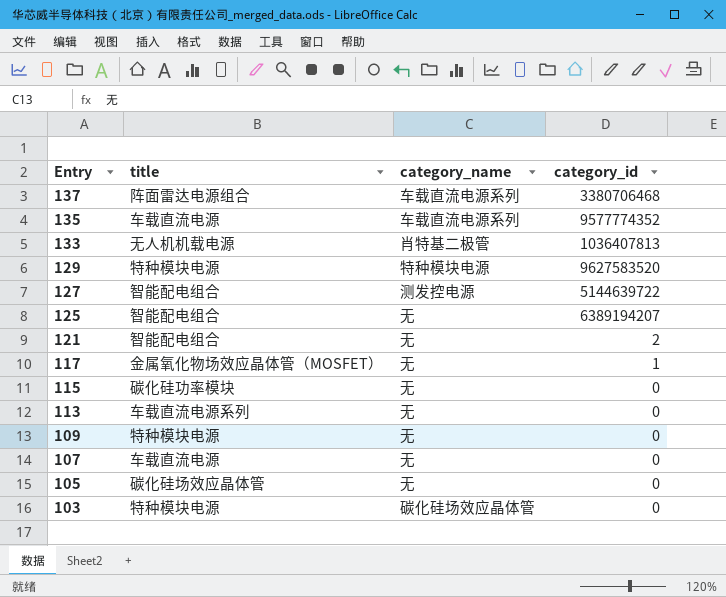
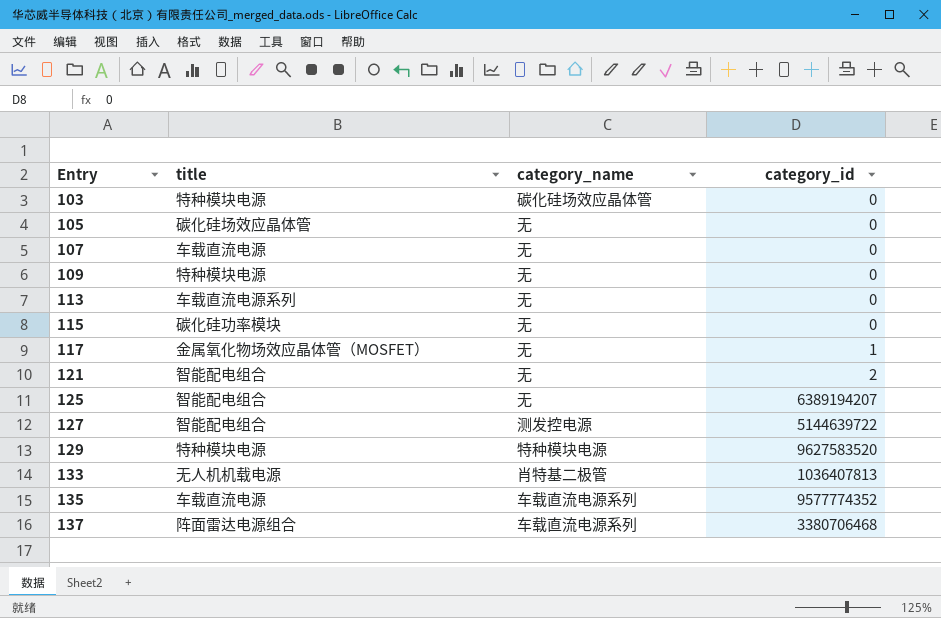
row order: Entry descending -> Entry ascending

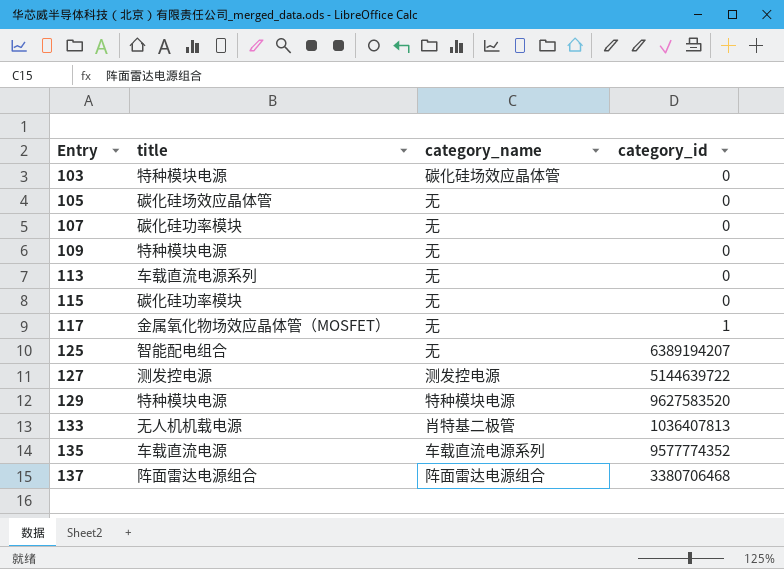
row 121: 智能配电组合 | 无 | 2 -> none
107 | title: 车载直流电源 -> 碳化硅功率模块
127 | title: 智能配电组合 -> 测发控电源
137 | category_name: 车载直流电源系列 -> 阵面雷达电源组合

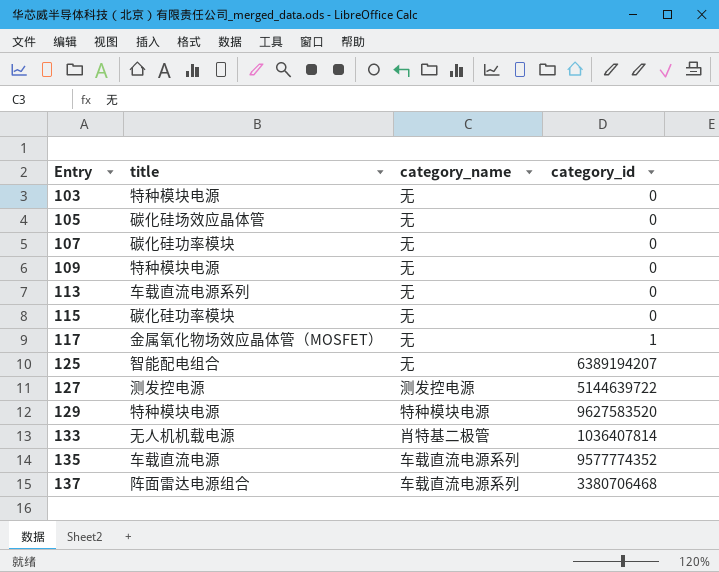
103 | category_name: 碳化硅场效应晶体管 -> 无
133 | category_id: 1036407813 -> 1036407814
137 | category_name: 阵面雷达电源组合 -> 车载直流电源系列

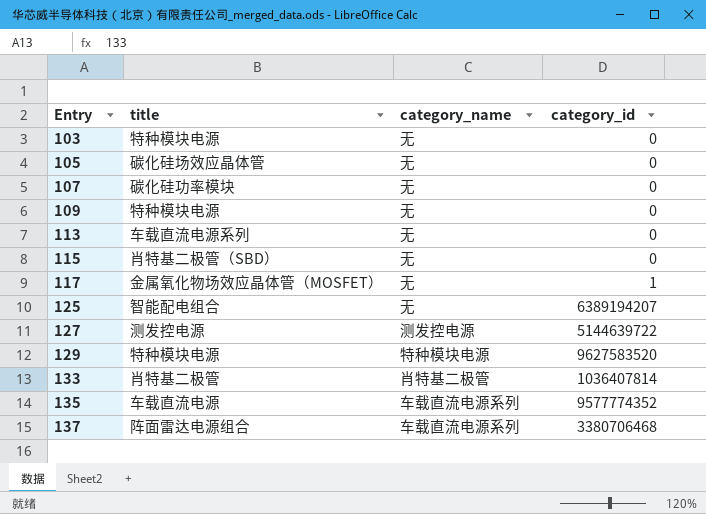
115 | title: 碳化硅功率模块 -> 肖特基二极管（SBD）
133 | title: 无人机机载电源 -> 肖特基二极管

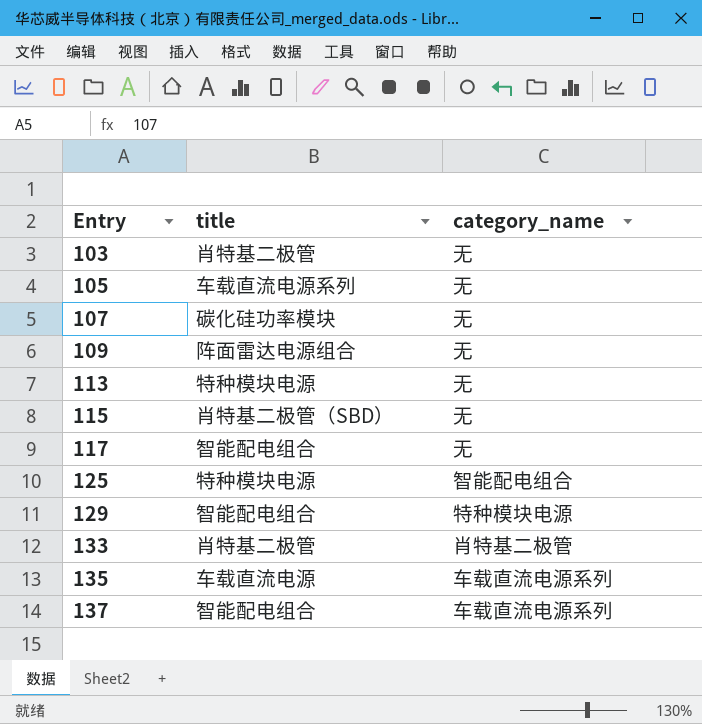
column category_id | position: 4 -> none
row 127: 测发控电源 | 测发控电源 | 5144639722 -> none
103 | title: 特种模块电源 -> 肖特基二极管
105 | title: 碳化硅场效应晶体管 -> 车载直流电源系列
109 | title: 特种模块电源 -> 阵面雷达电源组合
113 | title: 车载直流电源系列 -> 特种模块电源
117 | title: 金属氧化物场效应晶体管（MOSFET） -> 智能配电组合
125 | title: 智能配电组合 -> 特种模块电源
125 | category_name: 无 -> 智能配电组合
129 | title: 特种模块电源 -> 智能配电组合
137 | title: 阵面雷达电源组合 -> 智能配电组合

